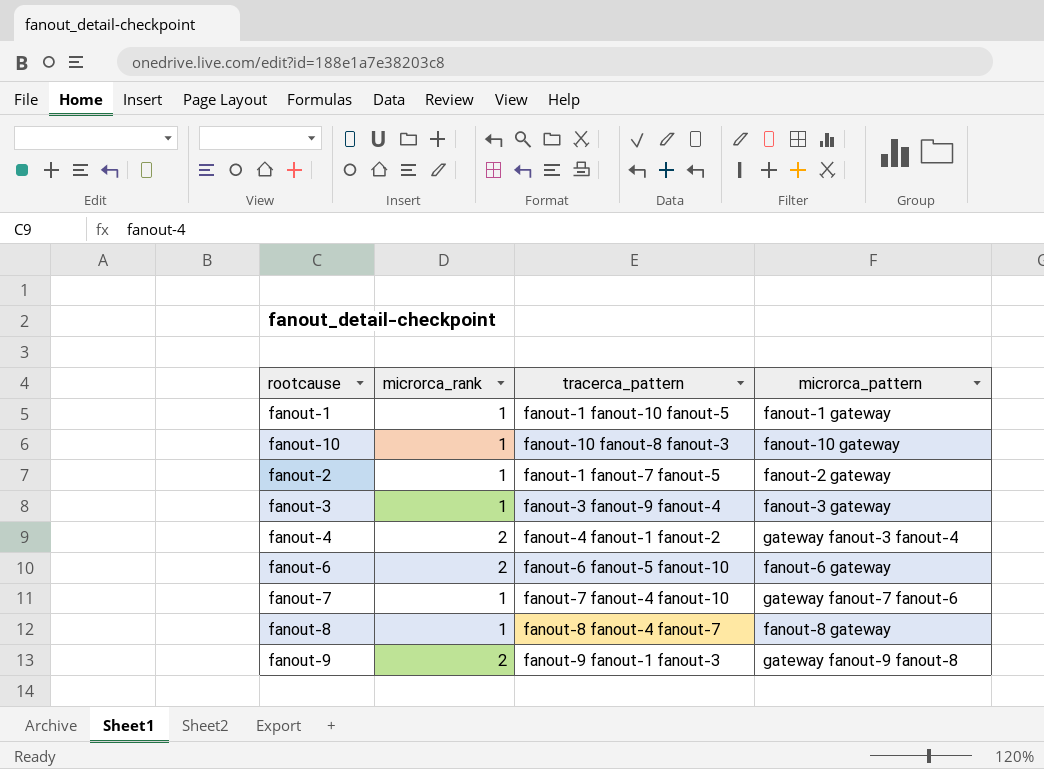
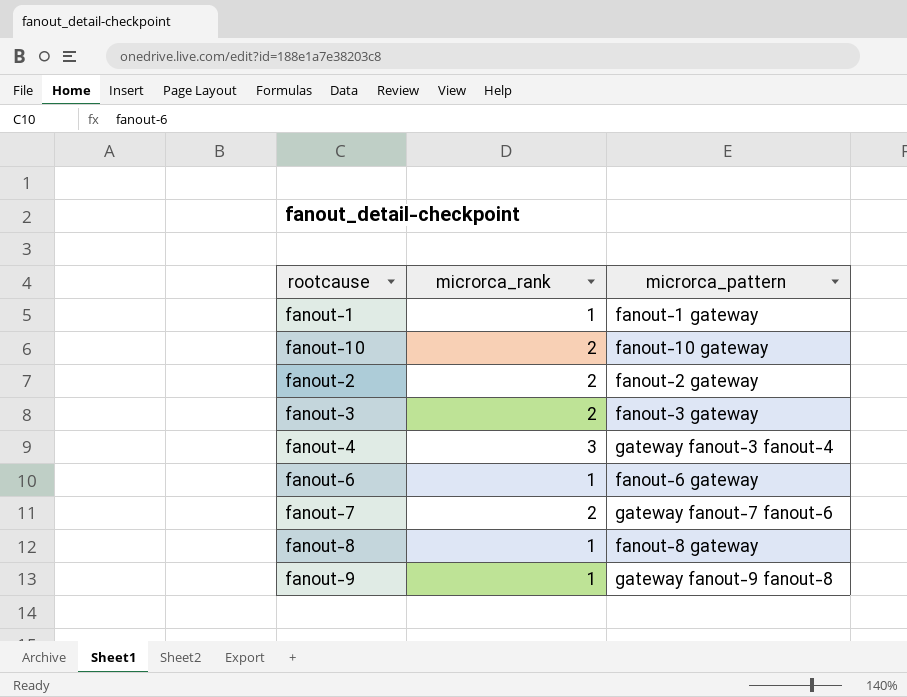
column tracerca_pattern | position: 3 -> none
fanout-10 | microrca_rank: 1 -> 2
fanout-2 | microrca_rank: 1 -> 2
fanout-3 | microrca_rank: 1 -> 2
fanout-4 | microrca_rank: 2 -> 3
fanout-6 | microrca_rank: 2 -> 1
fanout-7 | microrca_rank: 1 -> 2
fanout-9 | microrca_rank: 2 -> 1

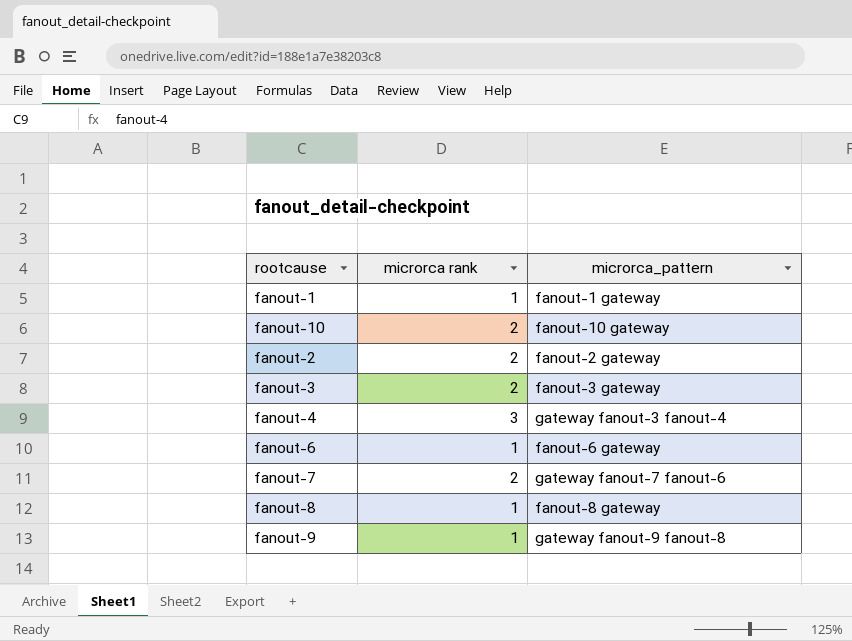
column name: microrca_rank -> microrca rank

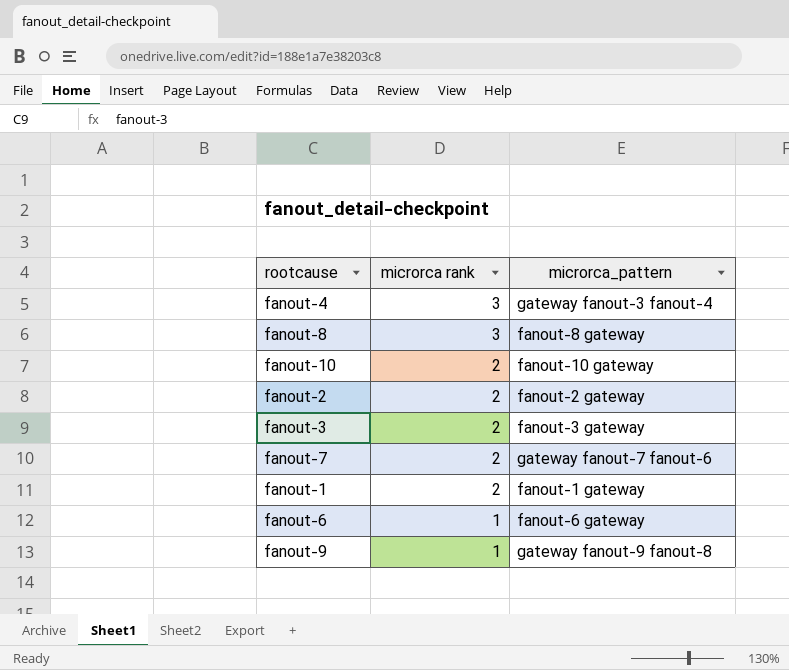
row order: none -> microrca rank descending
fanout-8 | microrca rank: 1 -> 3
fanout-1 | microrca rank: 1 -> 2

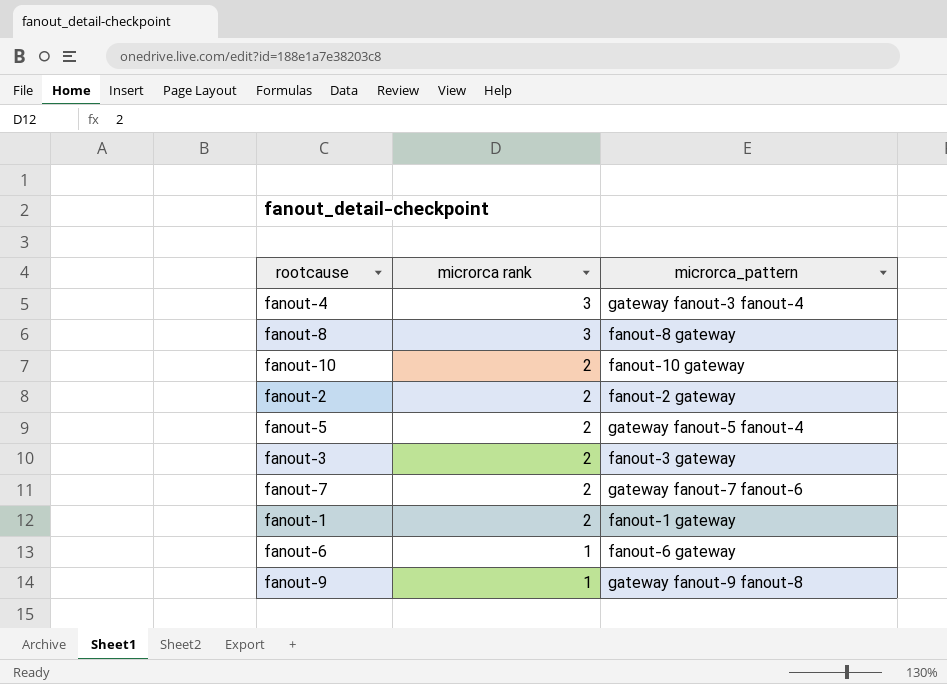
row fanout-5: none -> 2 | gateway fanout-5 fanout-4

